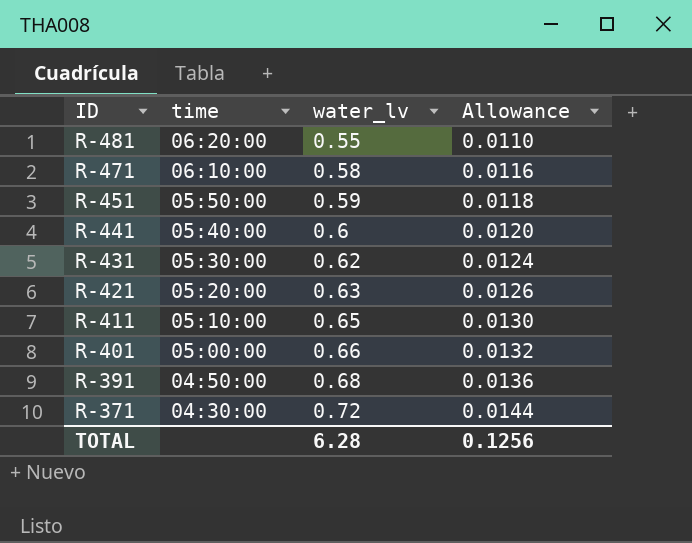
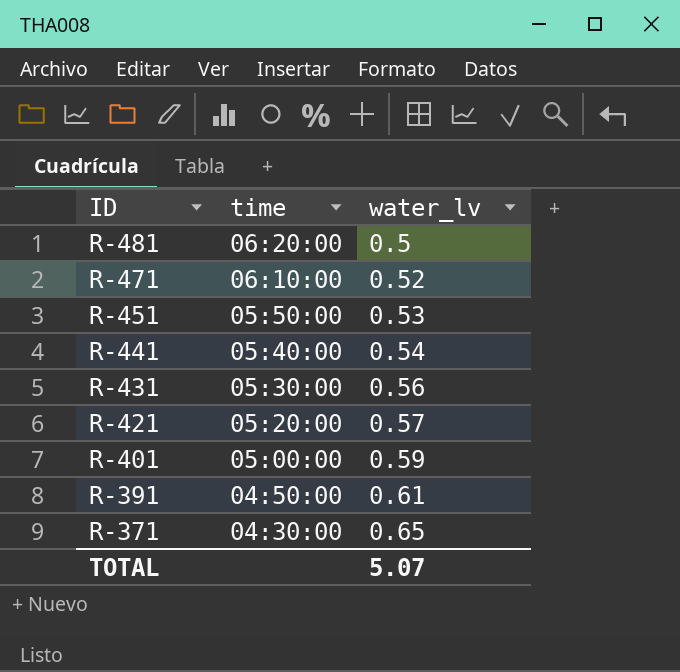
column Allowance | formula: [water_lv] * 0.02 -> none
row R-411: 05:10:00 | 0.65 | 0.0130 -> none
R-481 | water_lv: 0.55 -> 0.5
R-471 | water_lv: 0.58 -> 0.52
R-451 | water_lv: 0.59 -> 0.53
R-441 | water_lv: 0.6 -> 0.54
R-431 | water_lv: 0.62 -> 0.56
R-421 | water_lv: 0.63 -> 0.57
R-401 | water_lv: 0.66 -> 0.59
R-391 | water_lv: 0.68 -> 0.61
R-371 | water_lv: 0.72 -> 0.65
TOTAL | water_lv: 6.28 -> 5.07

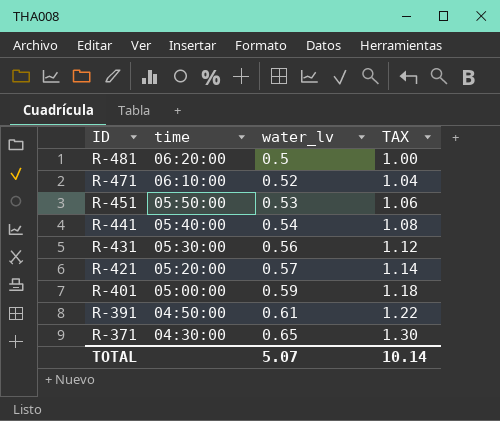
column TAX | formula: none -> [water_lv] * 2

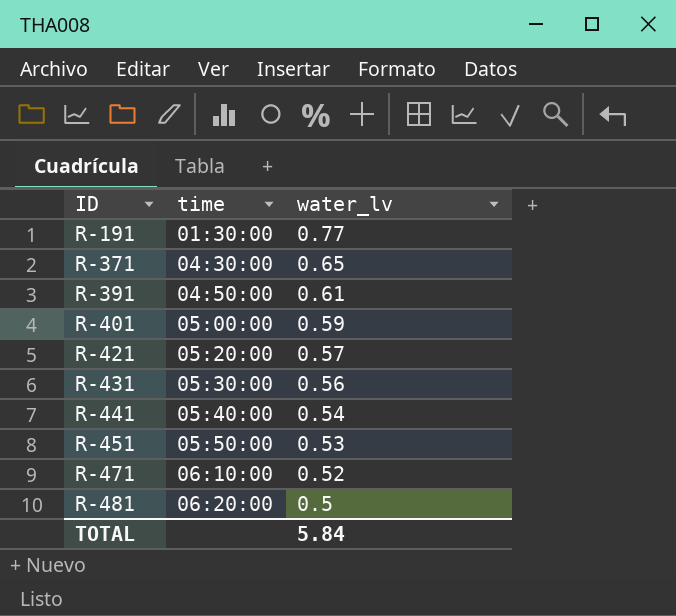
row order: ID descending -> ID ascending
column TAX | formula: [water_lv] * 2 -> none
row R-191: none -> 01:30:00 | 0.77
TOTAL | water_lv: 5.07 -> 5.84

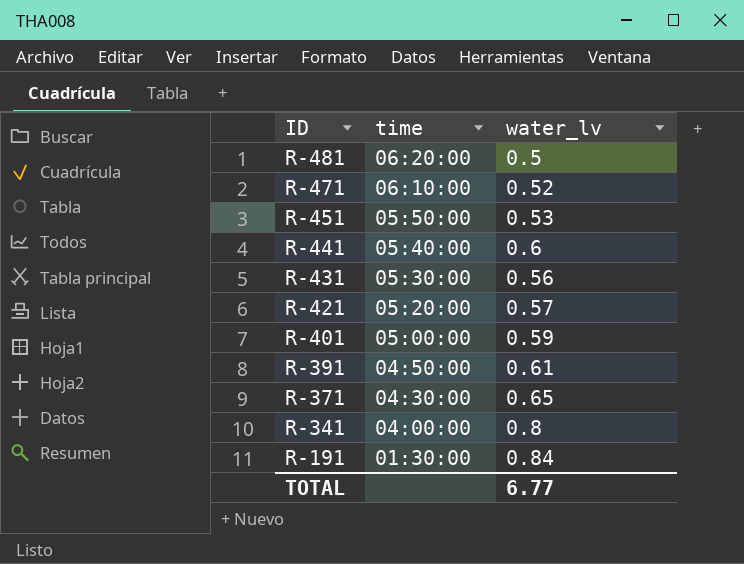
row order: ID ascending -> ID descending
R-441 | water_lv: 0.54 -> 0.6
row R-341: none -> 04:00:00 | 0.8
R-191 | water_lv: 0.77 -> 0.84
TOTAL | water_lv: 5.84 -> 6.77

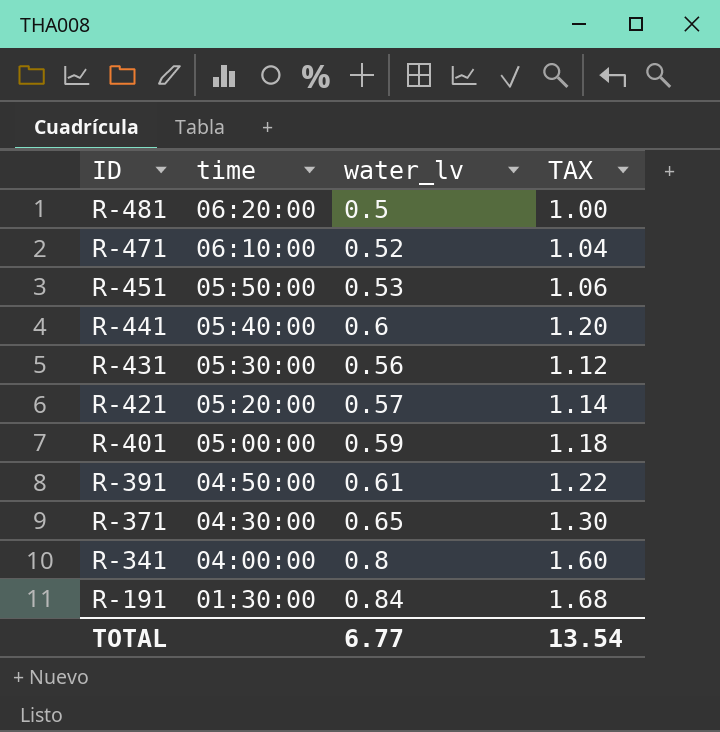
column TAX | formula: none -> [water_lv] * 2

